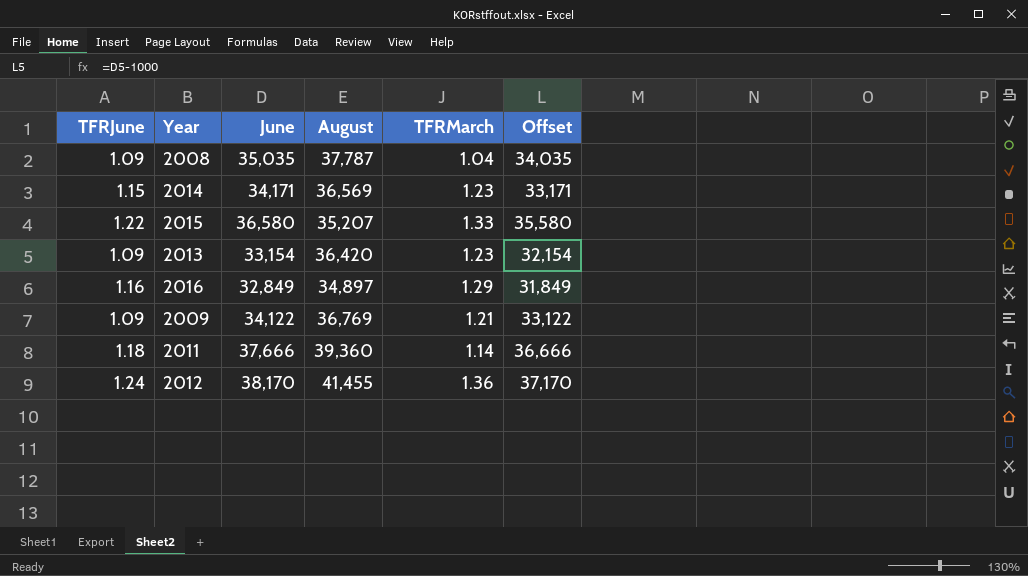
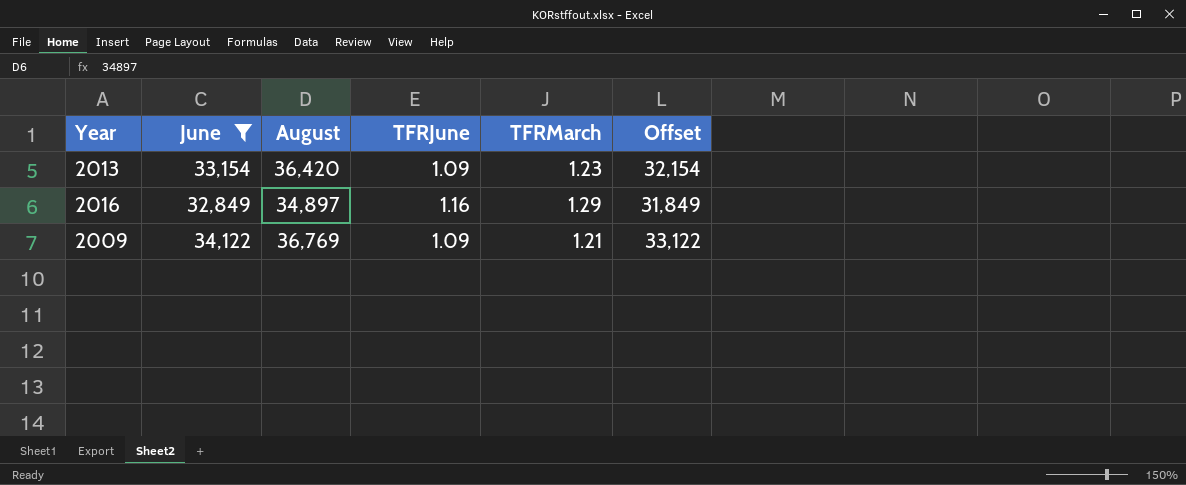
filter: none -> June <= 34,122
column TFRJune | position: 1 -> 4

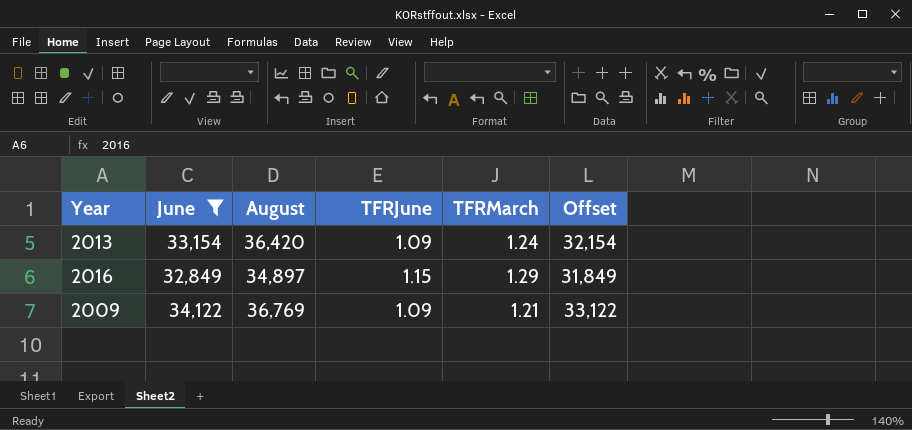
2013 | TFRMarch: 1.23 -> 1.24
2016 | TFRJune: 1.16 -> 1.15

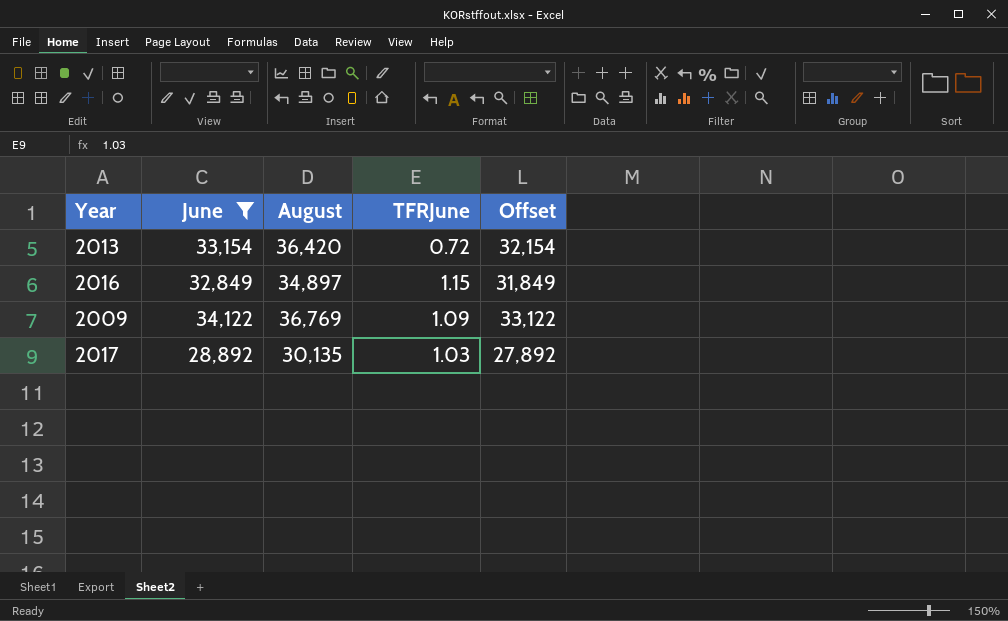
column TFRMarch | position: 5 -> none
2013 | TFRJune: 1.09 -> 0.72
row 2017: none -> 28,892 | 30,135 | 1.03 | 27,892

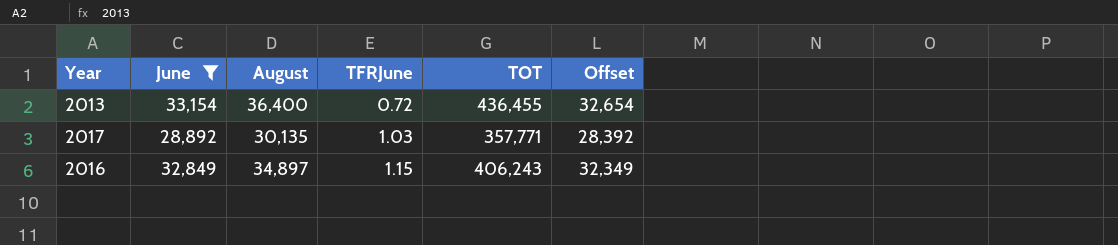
row order: none -> TFRJune ascending
column TOT | position: none -> 5
column Offset | formula: [June] - 1000 -> [June] - 500
row 2009: 34,122 | 36,769 | 1.09 | 33,122 -> none
2013 | August: 36,420 -> 36,400

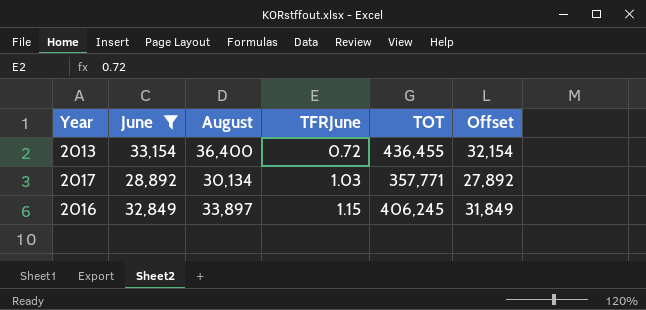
column Offset | formula: [June] - 500 -> [June] - 1000
2017 | August: 30,135 -> 30,134
2016 | August: 34,897 -> 33,897
2016 | TOT: 406,243 -> 406,245

